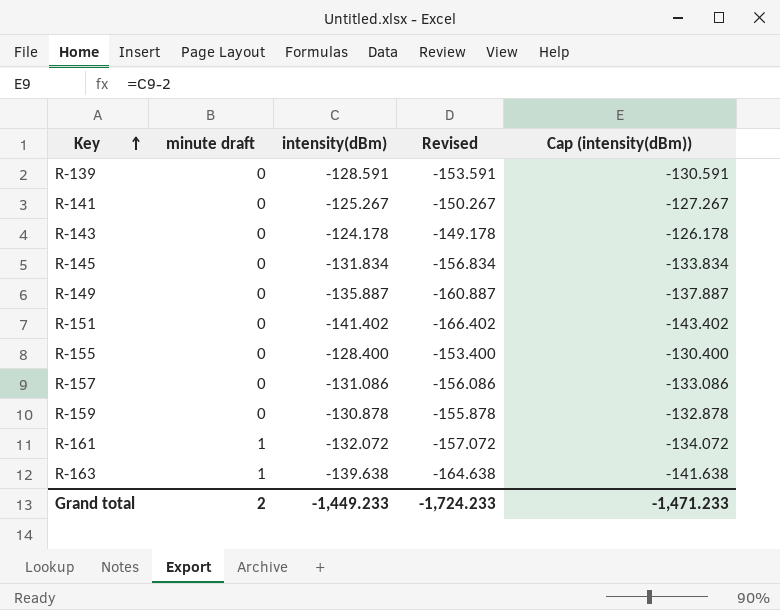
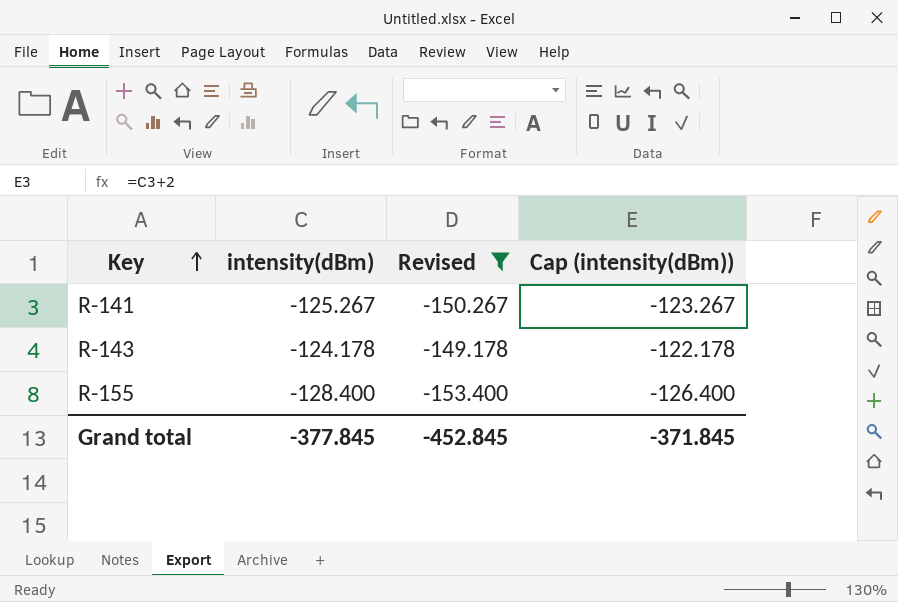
filter: none -> Revised >= -153.400
column minute draft | position: 2 -> none
column Cap (intensity(dBm)) | formula: [intensity(dBm)] - 2 -> [intensity(dBm)] + 2
Grand total | intensity(dBm): -1,449.233 -> -377.845
Grand total | Revised: -1,724.233 -> -452.845
Grand total | Cap (intensity(dBm)): -1,471.233 -> -371.845

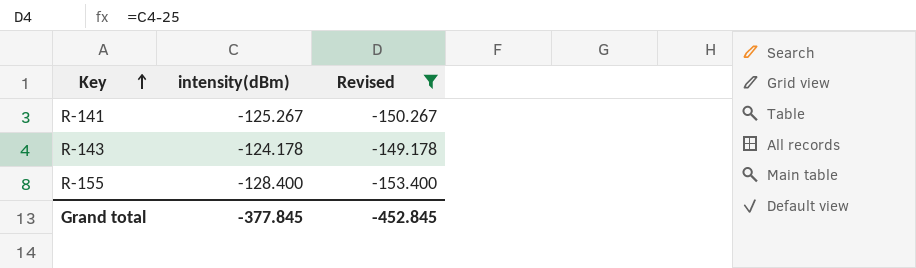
column Cap (intensity(dBm)) | formula: [intensity(dBm)] + 2 -> none

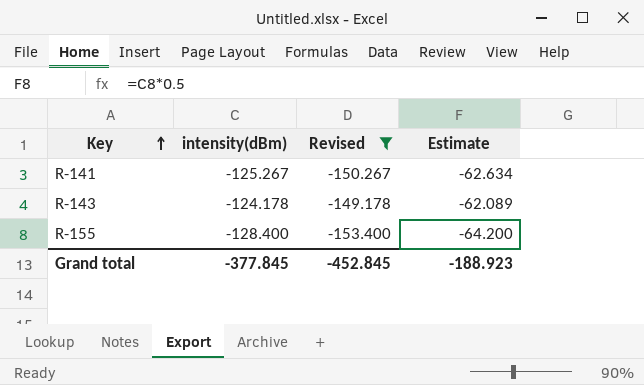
column Estimate | formula: none -> [intensity(dBm)] * 0.5

